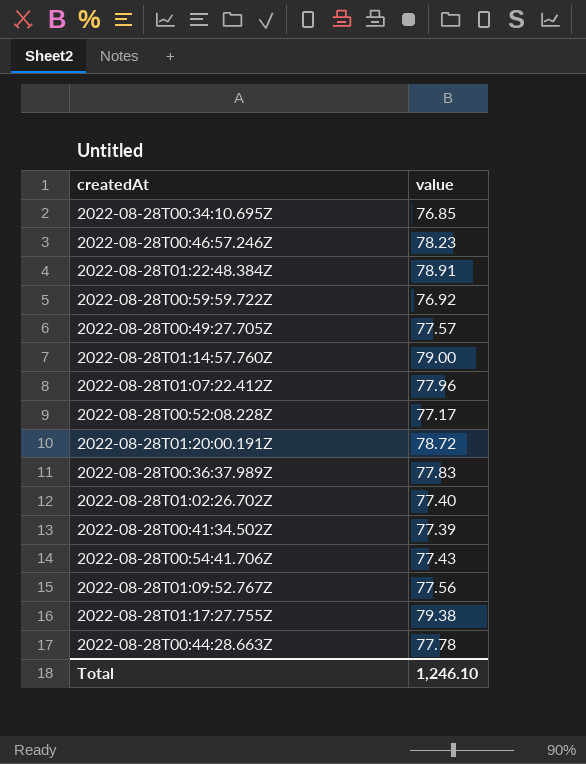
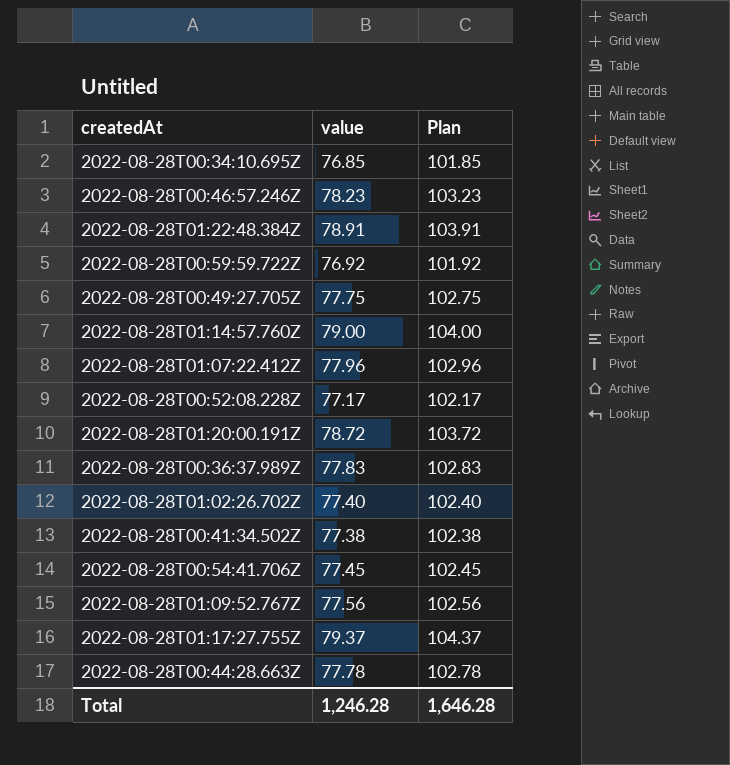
column Plan | formula: none -> [value] + 25
2022-08-28T00:49:27.705Z | value: 77.57 -> 77.75
2022-08-28T00:41:34.502Z | value: 77.39 -> 77.38
2022-08-28T00:54:41.706Z | value: 77.43 -> 77.45
2022-08-28T01:17:27.755Z | value: 79.38 -> 79.37
Total | value: 1,246.10 -> 1,246.28

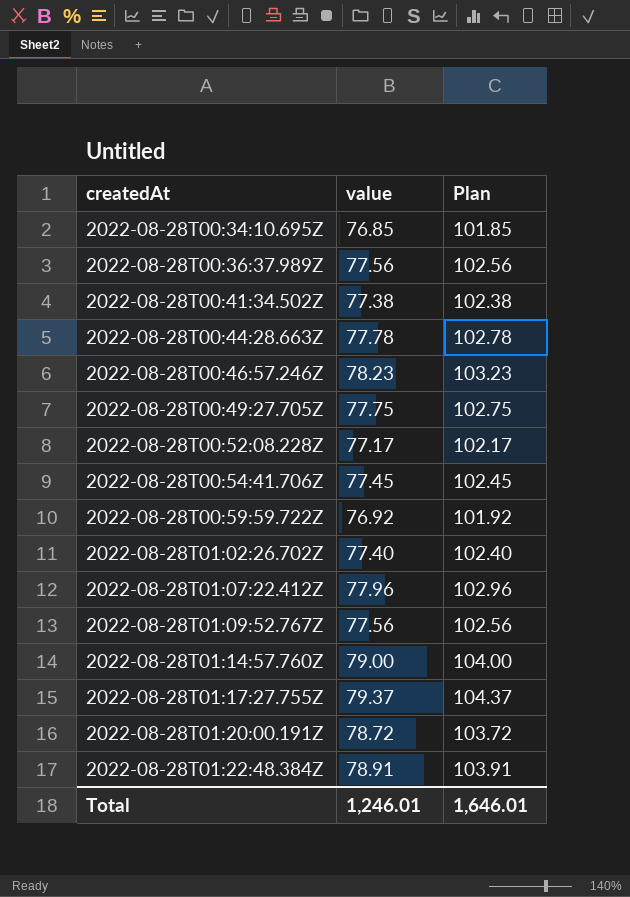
row order: none -> createdAt ascending
2022-08-28T00:36:37.989Z | value: 77.83 -> 77.56
2022-08-28T00:36:37.989Z | Plan: 102.83 -> 102.56
Total | value: 1,246.28 -> 1,246.01
Total | Plan: 1,646.28 -> 1,646.01

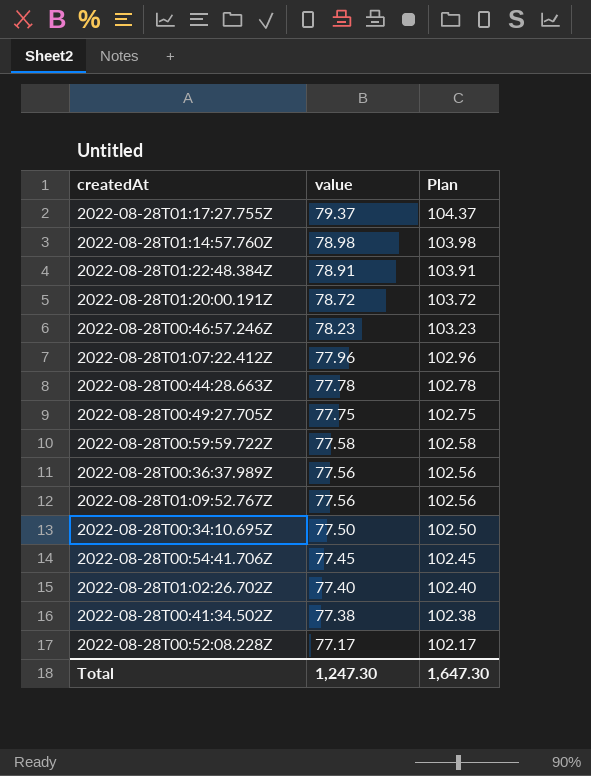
row order: createdAt ascending -> value descending
2022-08-28T01:14:57.760Z | value: 79.00 -> 78.98
2022-08-28T01:14:57.760Z | Plan: 104.00 -> 103.98
2022-08-28T00:59:59.722Z | value: 76.92 -> 77.58
2022-08-28T00:59:59.722Z | Plan: 101.92 -> 102.58
2022-08-28T00:34:10.695Z | value: 76.85 -> 77.50
2022-08-28T00:34:10.695Z | Plan: 101.85 -> 102.50
Total | value: 1,246.01 -> 1,247.30
Total | Plan: 1,646.01 -> 1,647.30

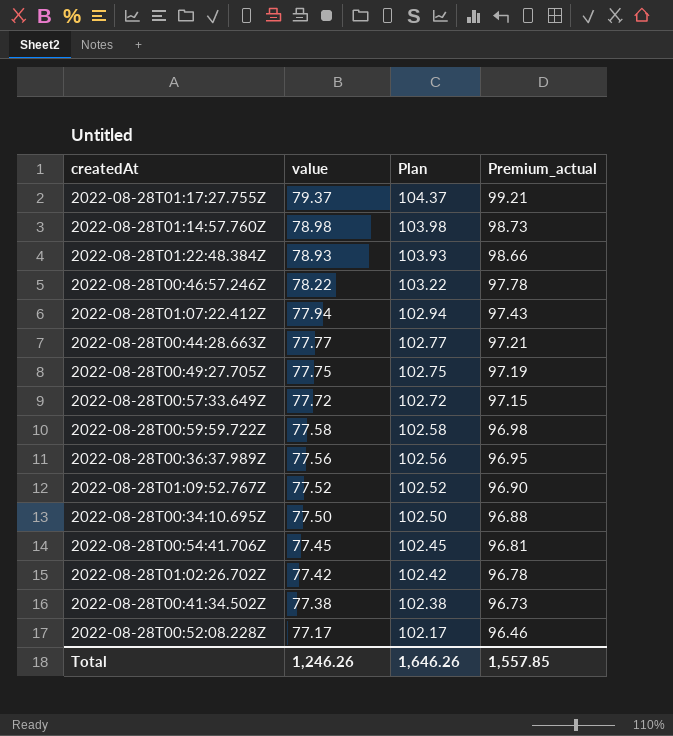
column Premium_actual | formula: none -> [value] * 1.25
row 2022-08-28T01:20:00.191Z: 78.72 | 103.72 -> none
2022-08-28T01:22:48.384Z | value: 78.91 -> 78.93
2022-08-28T01:22:48.384Z | Plan: 103.91 -> 103.93
2022-08-28T00:46:57.246Z | value: 78.23 -> 78.22
2022-08-28T00:46:57.246Z | Plan: 103.23 -> 103.22
2022-08-28T01:07:22.412Z | value: 77.96 -> 77.94
2022-08-28T01:07:22.412Z | Plan: 102.96 -> 102.94
2022-08-28T00:44:28.663Z | value: 77.78 -> 77.77
2022-08-28T00:44:28.663Z | Plan: 102.78 -> 102.77
row 2022-08-28T00:57:33.649Z: none -> 77.72 | 102.72 | 97.15
2022-08-28T01:09:52.767Z | value: 77.56 -> 77.52
2022-08-28T01:09:52.767Z | Plan: 102.56 -> 102.52
2022-08-28T01:02:26.702Z | value: 77.40 -> 77.42
2022-08-28T01:02:26.702Z | Plan: 102.40 -> 102.42
Total | value: 1,247.30 -> 1,246.26
Total | Plan: 1,647.30 -> 1,646.26

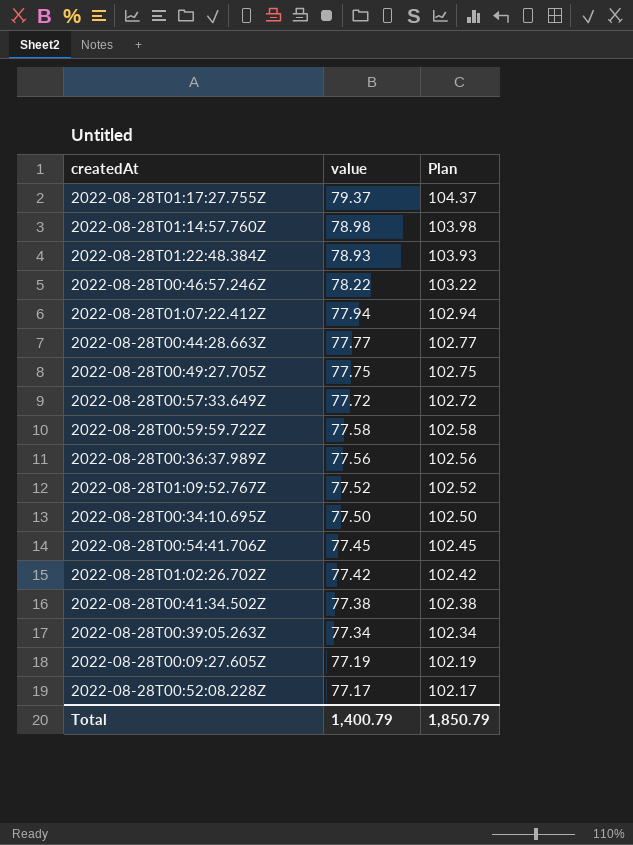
column Premium_actual | formula: [value] * 1.25 -> none
row 2022-08-28T00:39:05.263Z: none -> 77.34 | 102.34
row 2022-08-28T00:09:27.605Z: none -> 77.19 | 102.19
Total | value: 1,246.26 -> 1,400.79
Total | Plan: 1,646.26 -> 1,850.79

